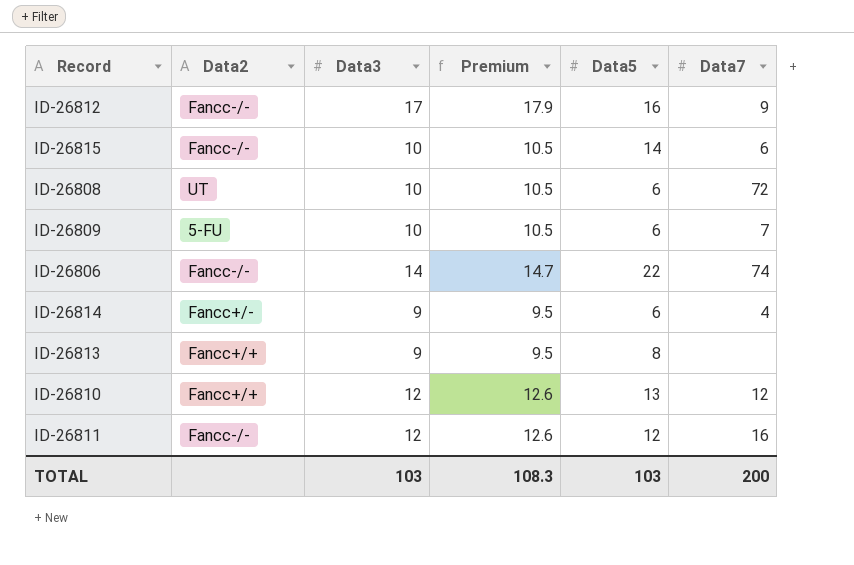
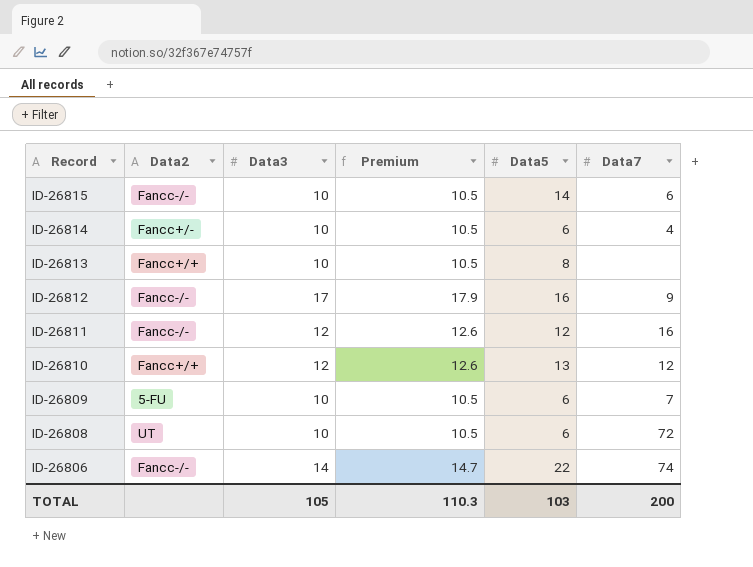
row order: none -> Record descending
ID-26814 | Data3: 9 -> 10
ID-26814 | Premium: 9.5 -> 10.5
ID-26813 | Data3: 9 -> 10
ID-26813 | Premium: 9.5 -> 10.5
TOTAL | Data3: 103 -> 105
TOTAL | Premium: 108.3 -> 110.3

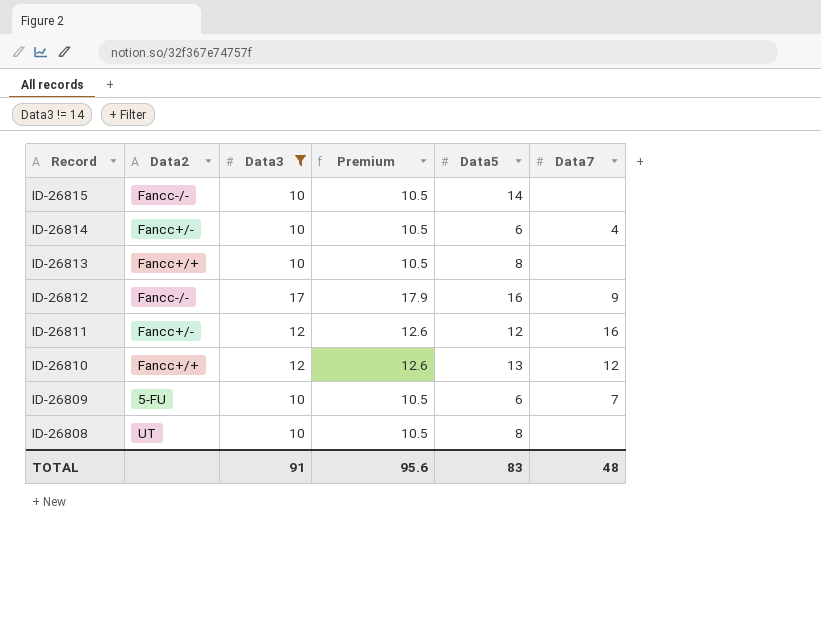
filter: none -> Data3 != 14
ID-26815 | Data7: 6 -> none
ID-26811 | Data2: Fancc-/- -> Fancc+/-
ID-26808 | Data5: 6 -> 8
ID-26808 | Data7: 72 -> none
TOTAL | Data3: 105 -> 91
TOTAL | Premium: 110.3 -> 95.6
TOTAL | Data5: 103 -> 83
TOTAL | Data7: 200 -> 48

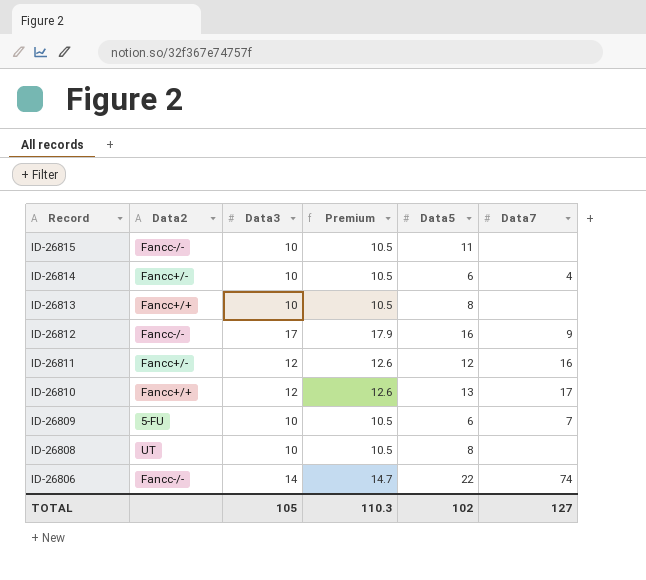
filter: Data3 != 14 -> none
ID-26815 | Data5: 14 -> 11
ID-26810 | Data7: 12 -> 17
TOTAL | Data3: 91 -> 105
TOTAL | Premium: 95.6 -> 110.3
TOTAL | Data5: 83 -> 102
TOTAL | Data7: 48 -> 127

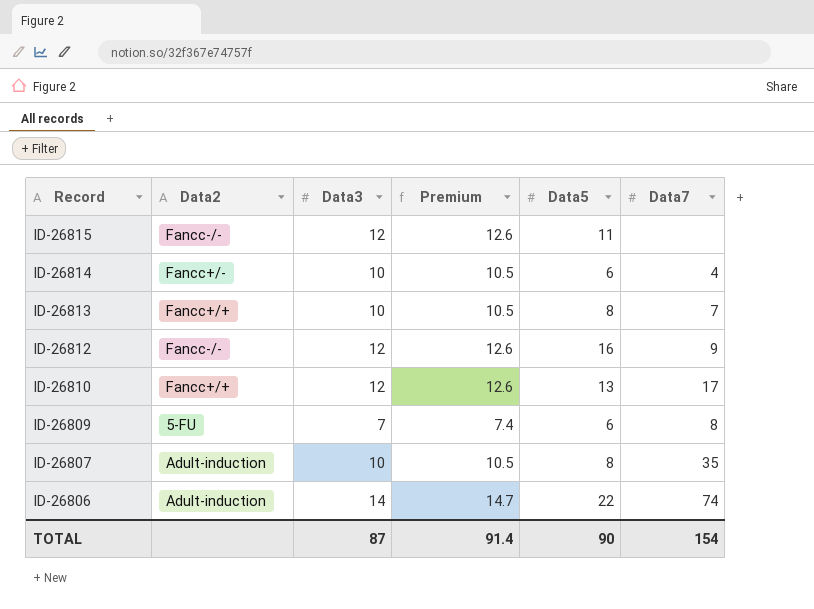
row ID-26811: Fancc+/- | 12 | 12.6 | 12 | 16 -> none
row ID-26808: UT | 10 | 10.5 | 8 | none -> none
ID-26815 | Data3: 10 -> 12
ID-26815 | Premium: 10.5 -> 12.6
ID-26813 | Data7: none -> 7
ID-26812 | Data3: 17 -> 12
ID-26812 | Premium: 17.9 -> 12.6
ID-26809 | Data3: 10 -> 7
ID-26809 | Premium: 10.5 -> 7.4
ID-26809 | Data7: 7 -> 8
row ID-26807: none -> Adult-induction | 10 | 10.5 | 8 | 35
ID-26806 | Data2: Fancc-/- -> Adult-induction
TOTAL | Data3: 105 -> 87
TOTAL | Premium: 110.3 -> 91.4
TOTAL | Data5: 102 -> 90
TOTAL | Data7: 127 -> 154

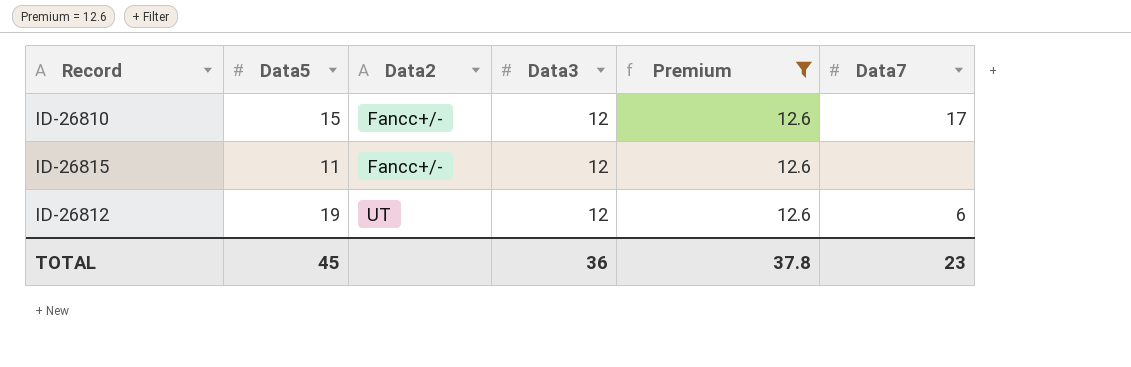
filter: none -> Premium = 12.6
row order: Record descending -> Data2 ascending
column Data5 | position: 5 -> 2
ID-26810 | Data5: 13 -> 15
ID-26810 | Data2: Fancc+/+ -> Fancc+/-
ID-26815 | Data2: Fancc-/- -> Fancc+/-
ID-26812 | Data5: 16 -> 19
ID-26812 | Data2: Fancc-/- -> UT
ID-26812 | Data7: 9 -> 6
TOTAL | Data5: 90 -> 45
TOTAL | Data3: 87 -> 36
TOTAL | Premium: 91.4 -> 37.8
TOTAL | Data7: 154 -> 23

